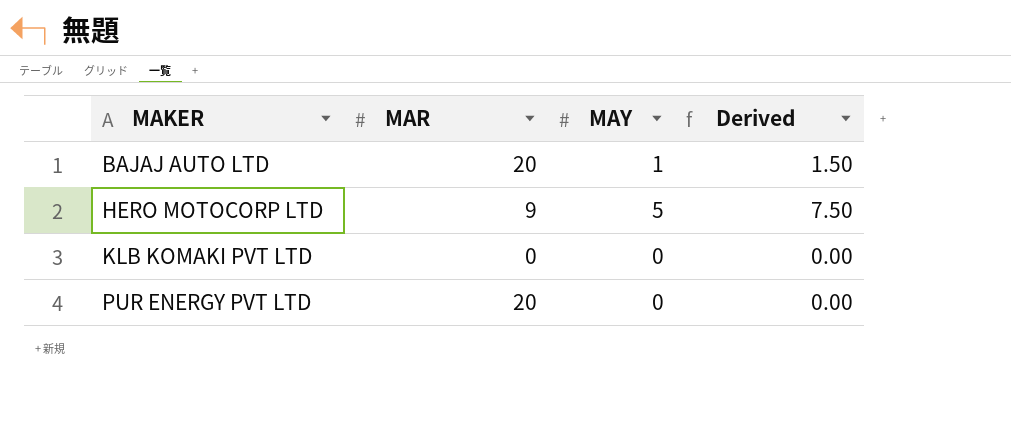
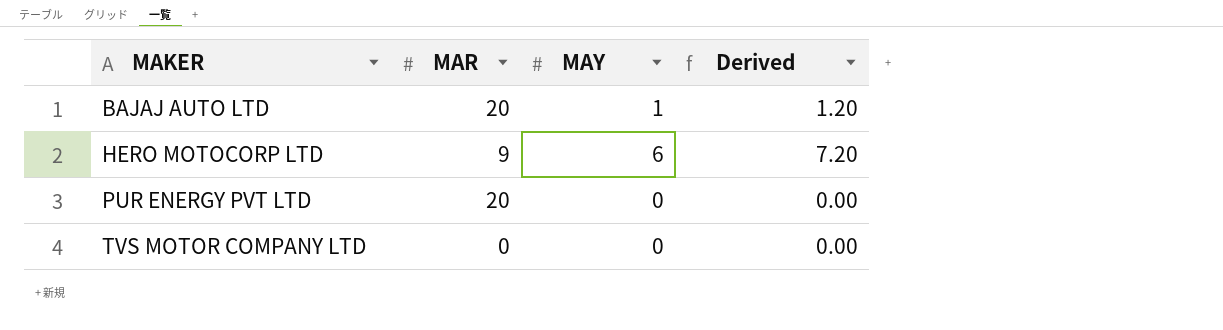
column Derived | formula: [MAY] * 1.5 -> [MAY] * 1.2
row KLB KOMAKI PVT LTD: 0 | 0 | 0.00 -> none
HERO MOTOCORP LTD | MAY: 5 -> 6
row TVS MOTOR COMPANY LTD: none -> 0 | 0 | 0.00

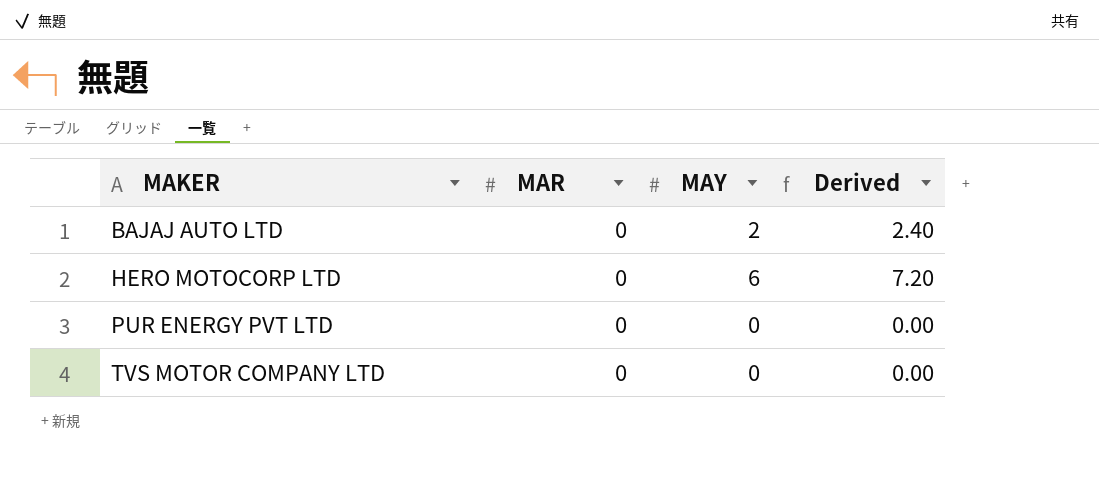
BAJAJ AUTO LTD | MAR: 20 -> 0
BAJAJ AUTO LTD | MAY: 1 -> 2
BAJAJ AUTO LTD | Derived: 1.20 -> 2.40
HERO MOTOCORP LTD | MAR: 9 -> 0
PUR ENERGY PVT LTD | MAR: 20 -> 0

